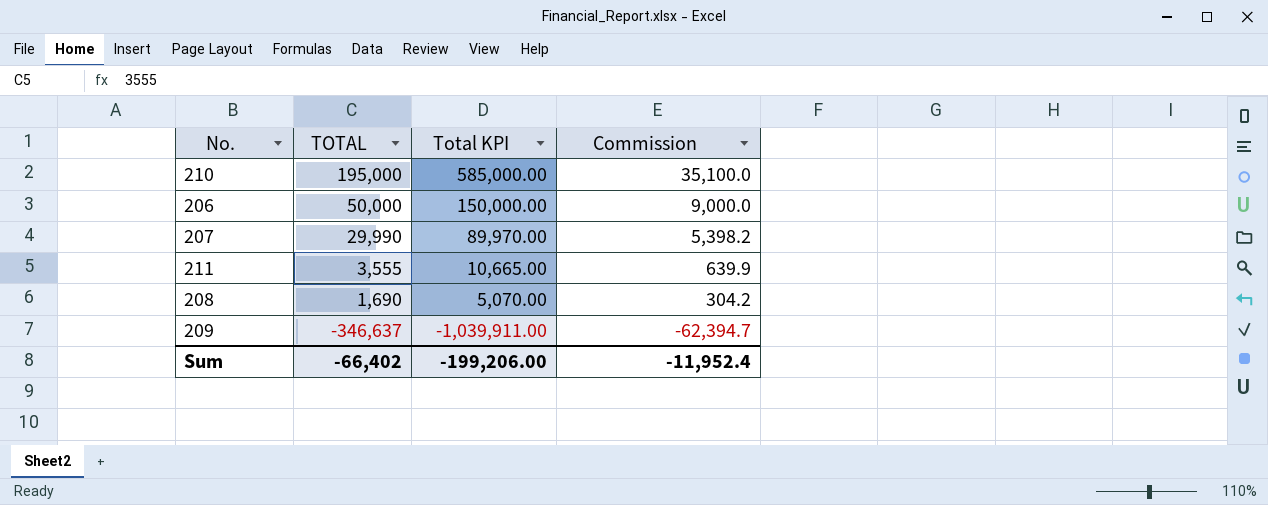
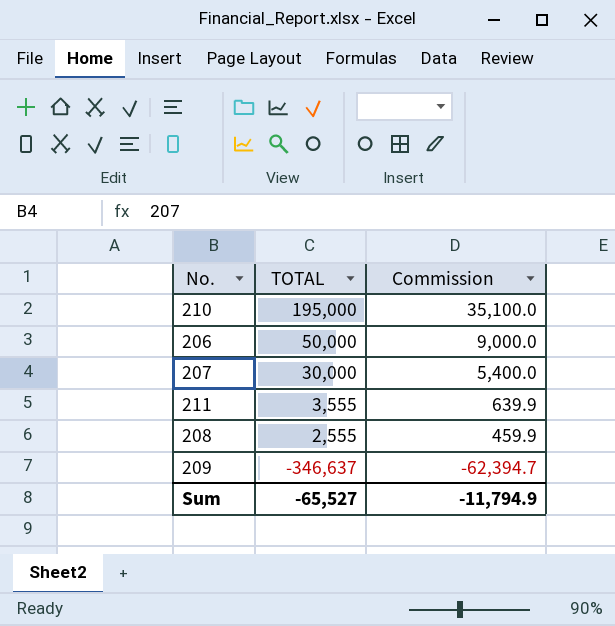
column Total KPI | formula: [TOTAL] * 3 -> none
207 | TOTAL: 29,990 -> 30,000
207 | Commission: 5,398.2 -> 5,400.0
208 | TOTAL: 1,690 -> 2,555
208 | Commission: 304.2 -> 459.9
Sum | TOTAL: -66,402 -> -65,527
Sum | Commission: -11,952.4 -> -11,794.9

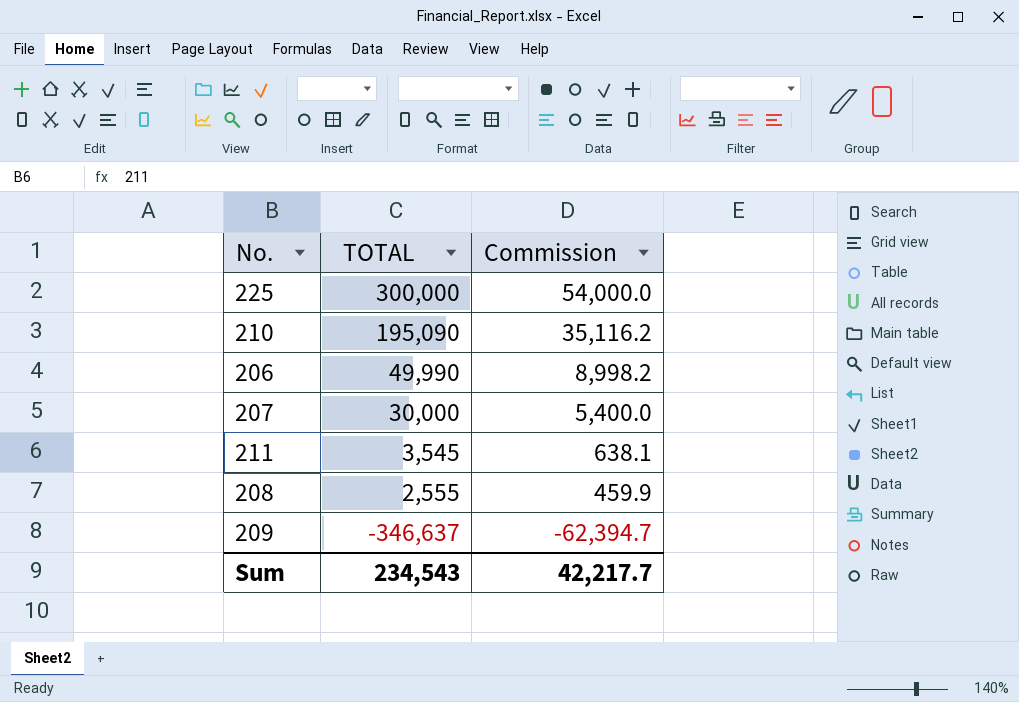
row 225: none -> 300,000 | 54,000.0
210 | TOTAL: 195,000 -> 195,090
210 | Commission: 35,100.0 -> 35,116.2
206 | TOTAL: 50,000 -> 49,990
206 | Commission: 9,000.0 -> 8,998.2
211 | TOTAL: 3,555 -> 3,545
211 | Commission: 639.9 -> 638.1
Sum | TOTAL: -65,527 -> 234,543
Sum | Commission: -11,794.9 -> 42,217.7

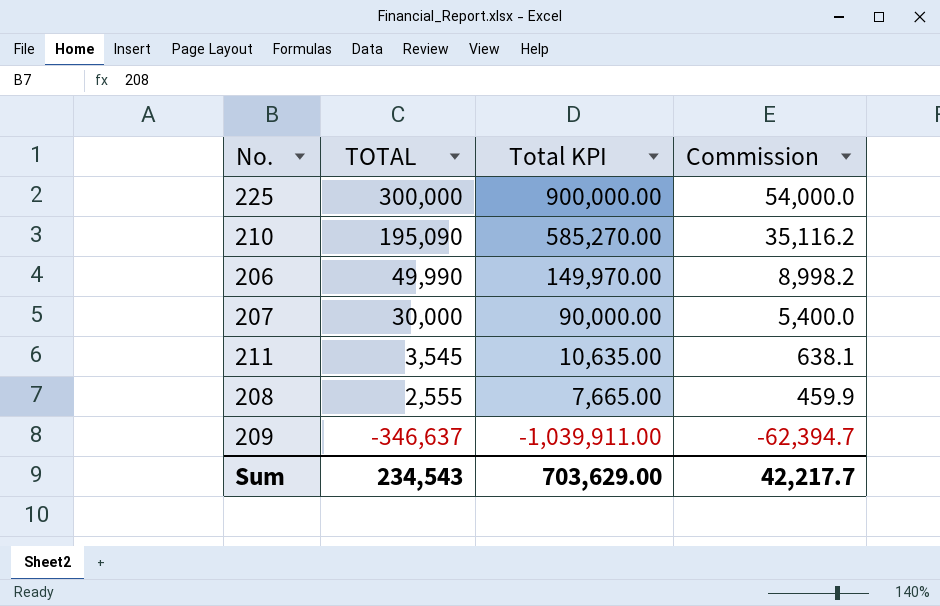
column Total KPI | formula: none -> [TOTAL] * 3

